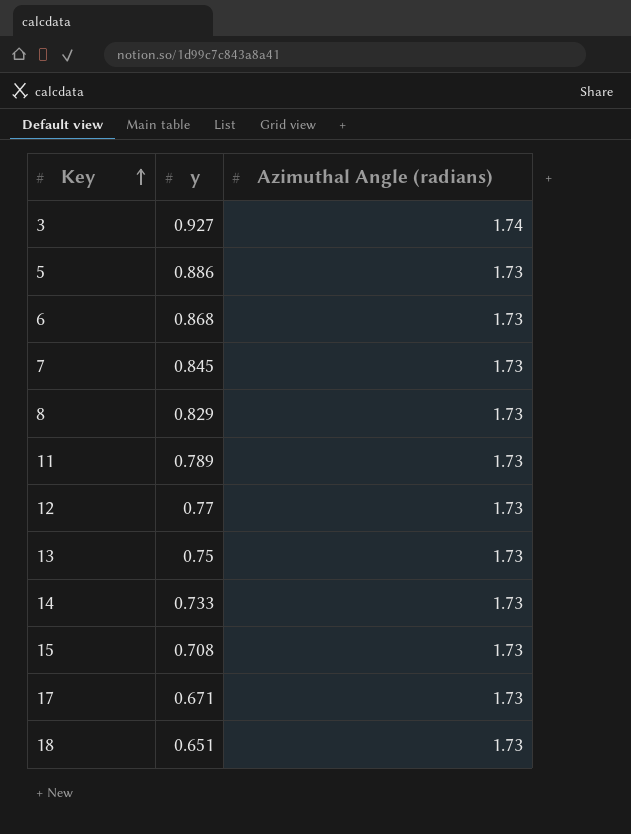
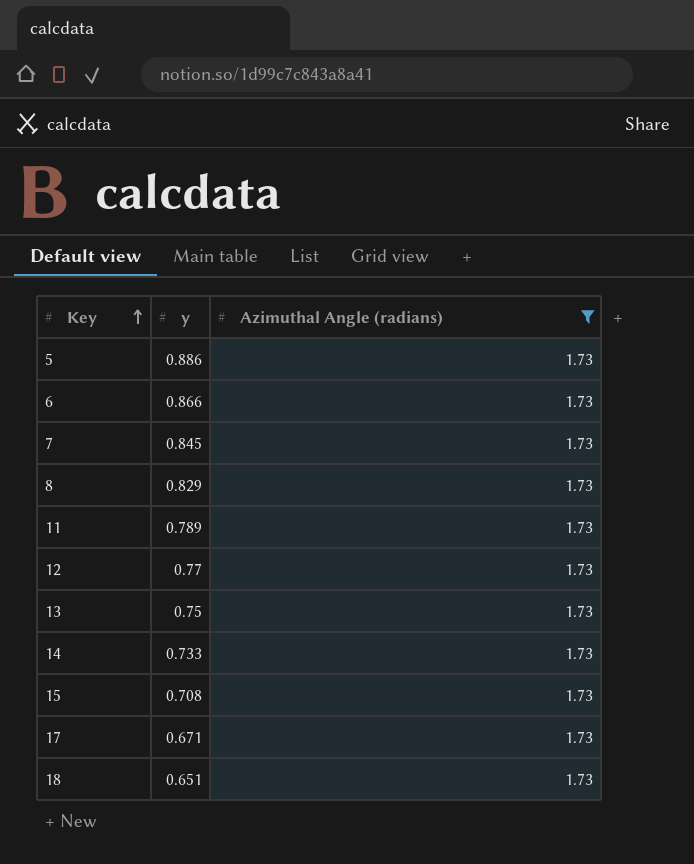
filter: none -> Azimuthal Angle (radians) = 1.73
6 | y: 0.868 -> 0.866

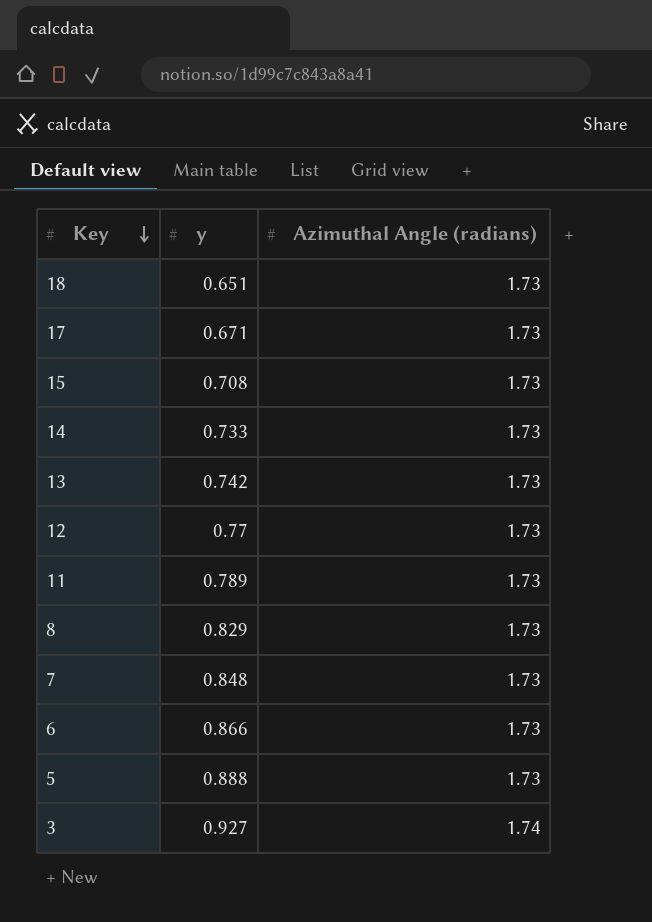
filter: Azimuthal Angle (radians) = 1.73 -> none
row order: Key ascending -> Key descending
13 | y: 0.75 -> 0.742
7 | y: 0.845 -> 0.848
5 | y: 0.886 -> 0.888

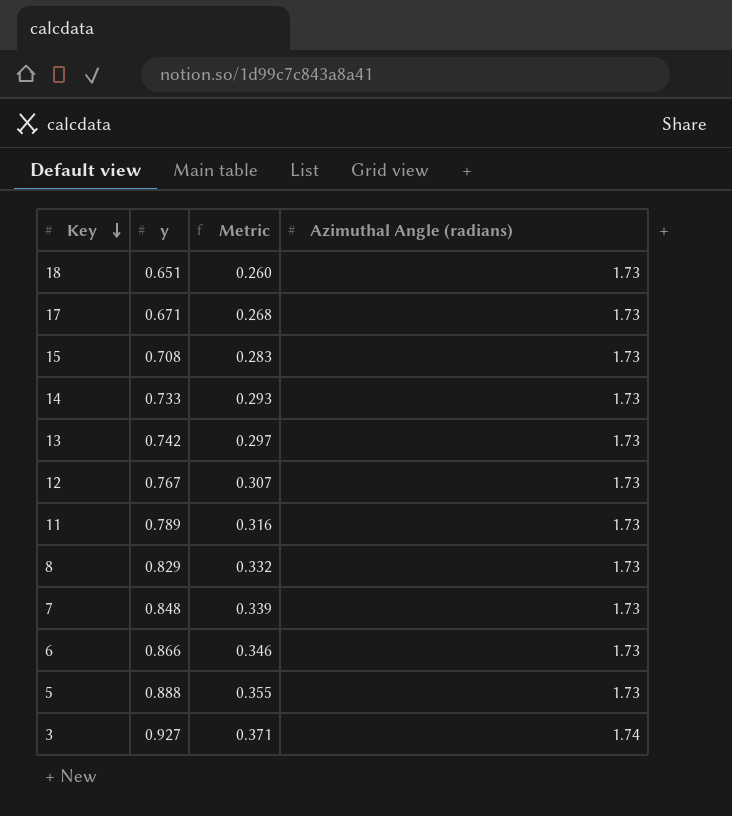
column Metric | formula: none -> [y] * 0.4
12 | y: 0.77 -> 0.767

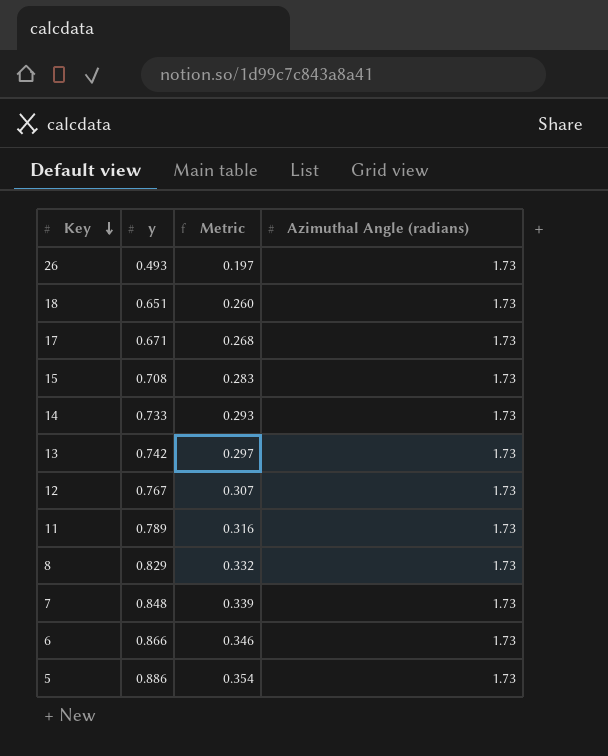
row 3: 0.927 | 0.371 | 1.74 -> none
row 26: none -> 0.493 | 0.197 | 1.73
5 | y: 0.888 -> 0.886
5 | Metric: 0.355 -> 0.354

